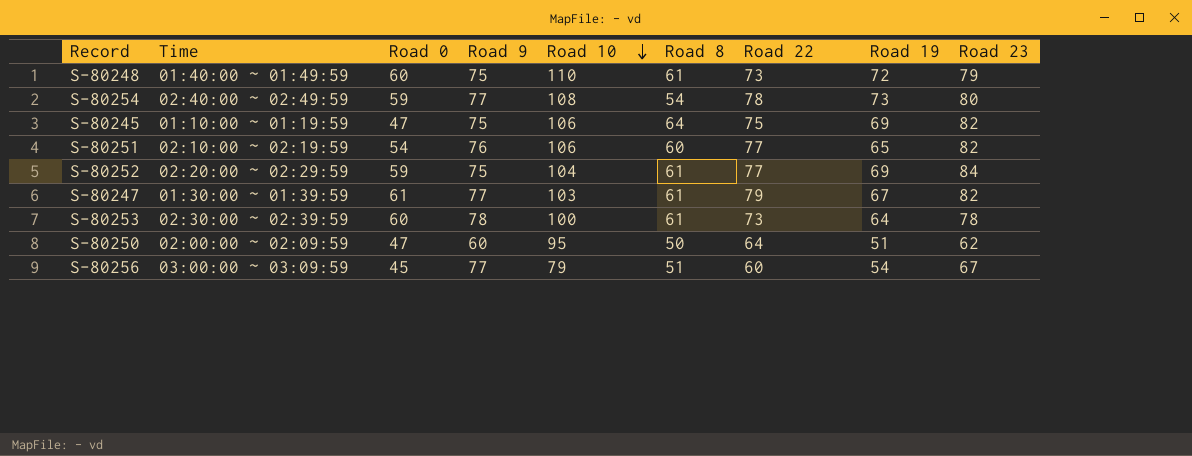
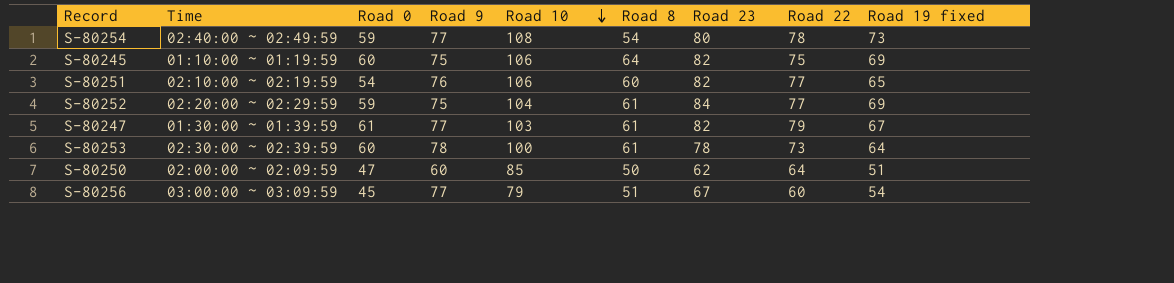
column Road 23 | position: 9 -> 7
column name: Road 19 -> Road 19 fixed
row S-80248: 01:40:00 ~ 01:49:59 | 60 | 75 | 110 | 61 | 73 | 72 | 79 -> none
S-80245 | Road 0: 47 -> 60
S-80250 | Road 10: 95 -> 85

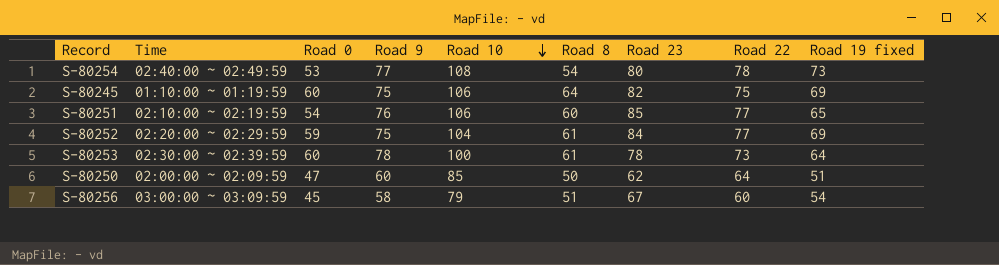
row S-80247: 01:30:00 ~ 01:39:59 | 61 | 77 | 103 | 61 | 82 | 79 | 67 -> none
S-80254 | Road 0: 59 -> 53
S-80251 | Road 23: 82 -> 85
S-80256 | Road 9: 77 -> 58

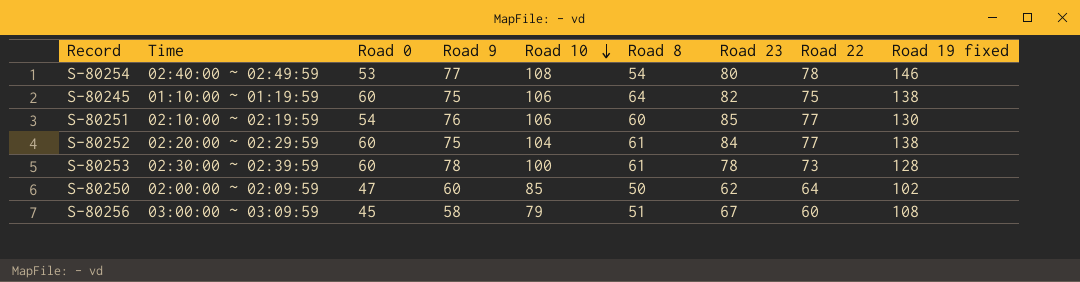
S-80254 | Road 19 fixed: 73 -> 146
S-80245 | Road 19 fixed: 69 -> 138
S-80251 | Road 19 fixed: 65 -> 130
S-80252 | Road 0: 59 -> 60
S-80252 | Road 19 fixed: 69 -> 138
S-80253 | Road 19 fixed: 64 -> 128
S-80250 | Road 19 fixed: 51 -> 102
S-80256 | Road 19 fixed: 54 -> 108

